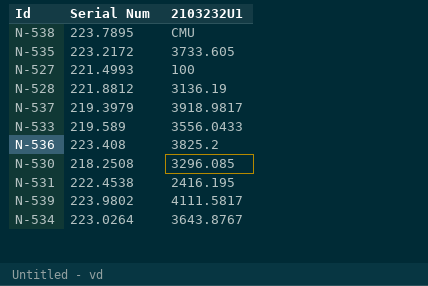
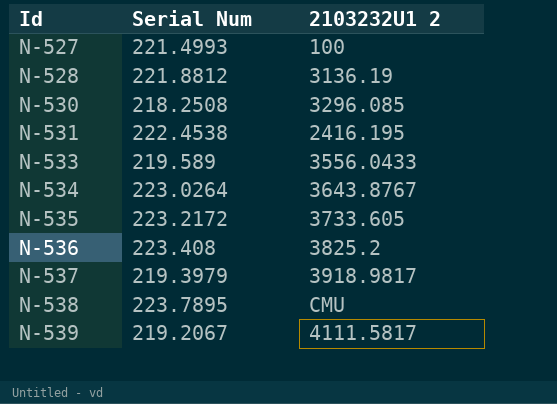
row order: none -> Id ascending
column name: 2103232U1 -> 2103232U1 2
N-539 | Serial Num: 223.9802 -> 219.2067

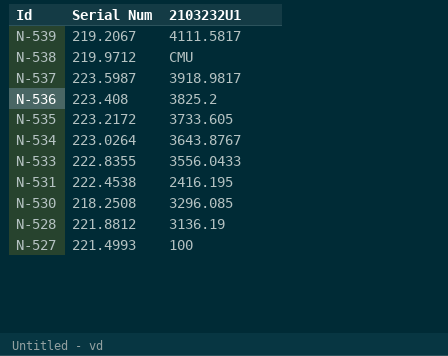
row order: Id ascending -> Id descending
column name: 2103232U1 2 -> 2103232U1
N-538 | Serial Num: 223.7895 -> 219.9712
N-537 | Serial Num: 219.3979 -> 223.5987
N-533 | Serial Num: 219.589 -> 222.8355

